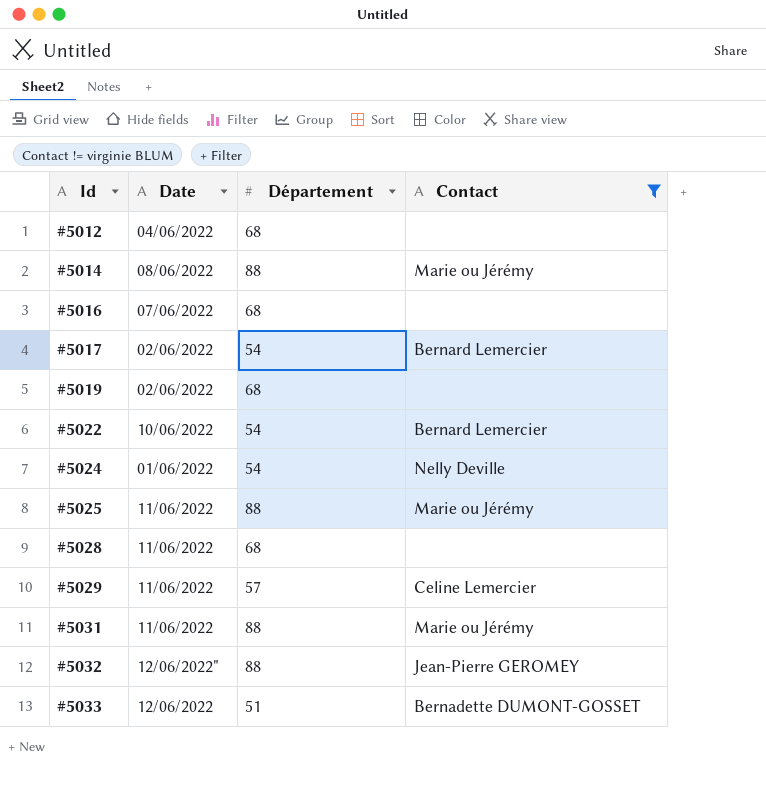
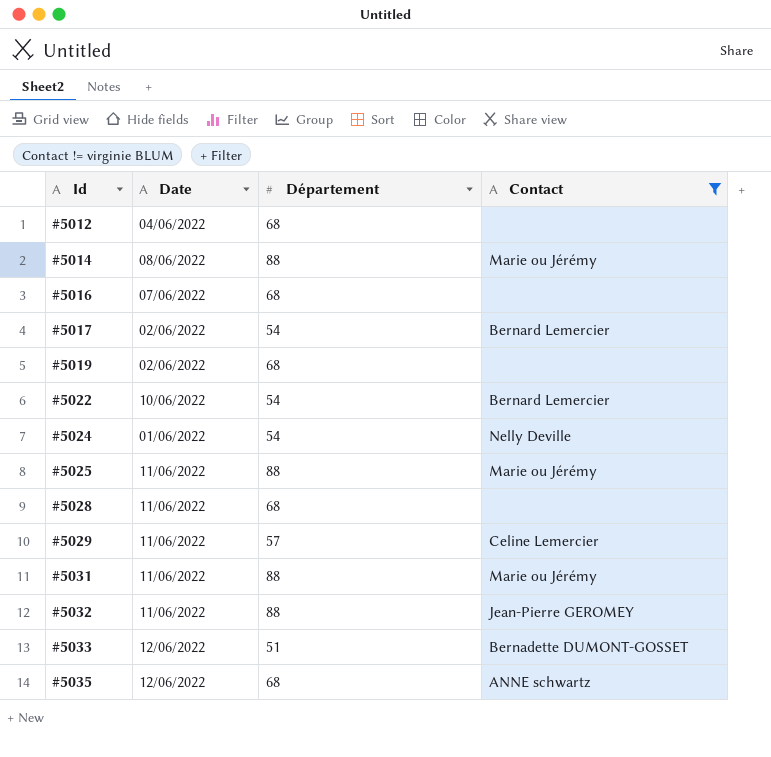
#5032 | Date: 12/06/2022" -> 11/06/2022
row #5035: none -> 12/06/2022 | 68 | ANNE schwartz

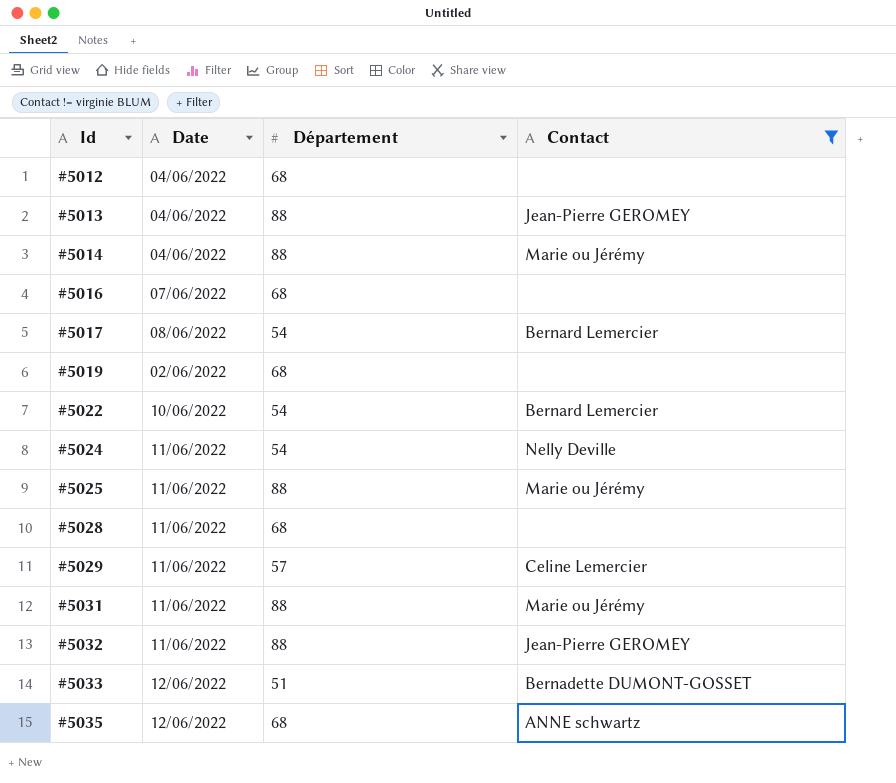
row #5013: none -> 04/06/2022 | 88 | Jean-Pierre GEROMEY
#5014 | Date: 08/06/2022 -> 04/06/2022
#5017 | Date: 02/06/2022 -> 08/06/2022
#5024 | Date: 01/06/2022 -> 11/06/2022

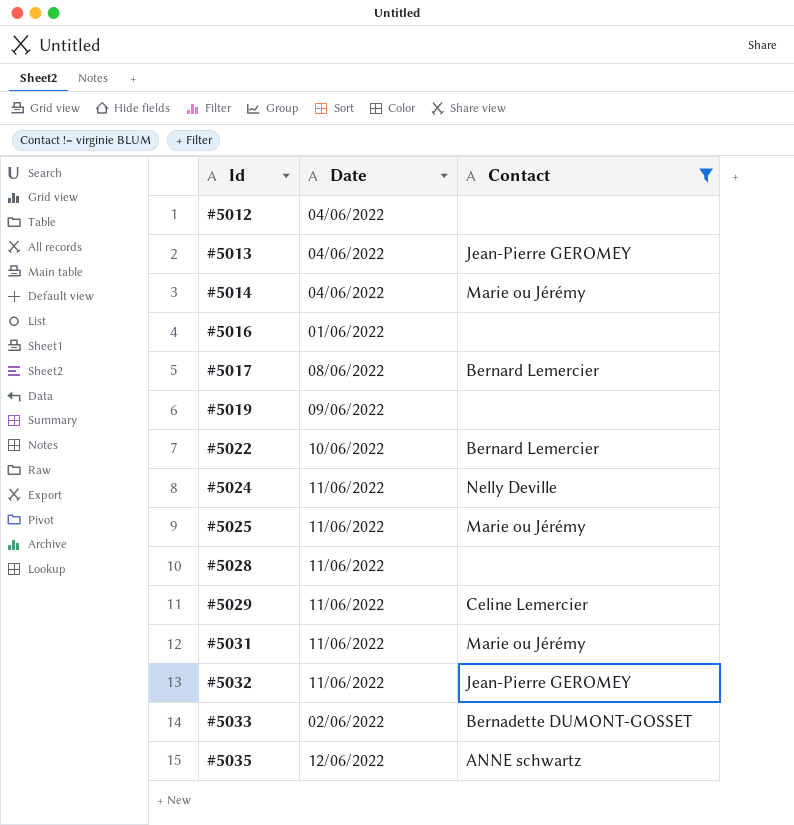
column Département | position: 3 -> none
#5016 | Date: 07/06/2022 -> 01/06/2022
#5019 | Date: 02/06/2022 -> 09/06/2022
#5033 | Date: 12/06/2022 -> 02/06/2022

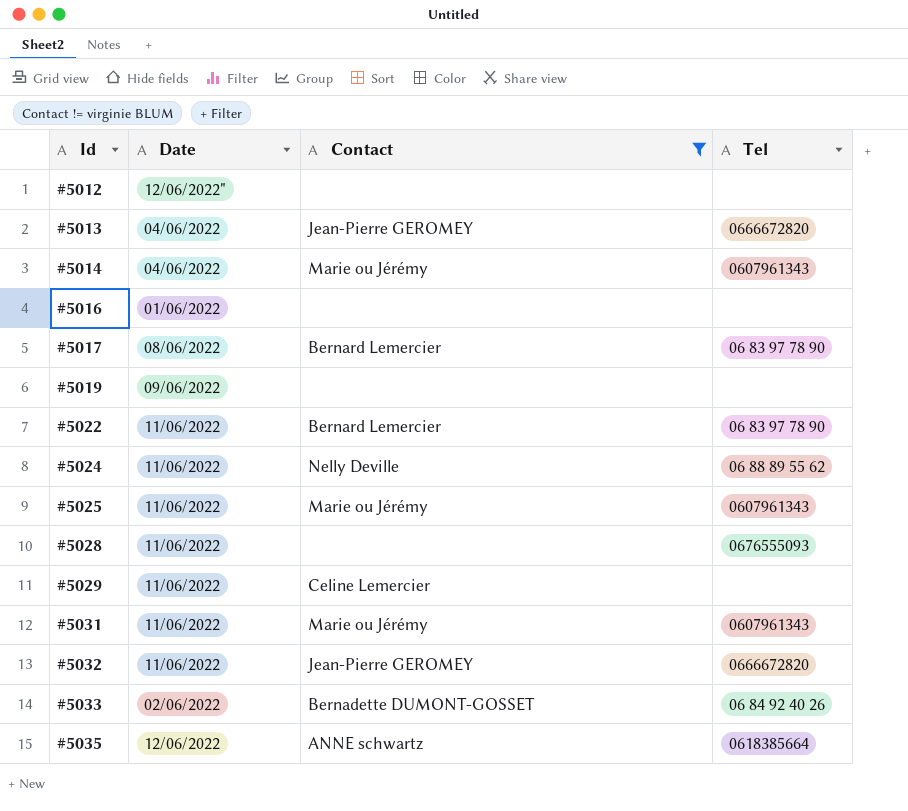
column Tel | position: none -> 4
#5012 | Date: 04/06/2022 -> 12/06/2022"
#5022 | Date: 10/06/2022 -> 11/06/2022

